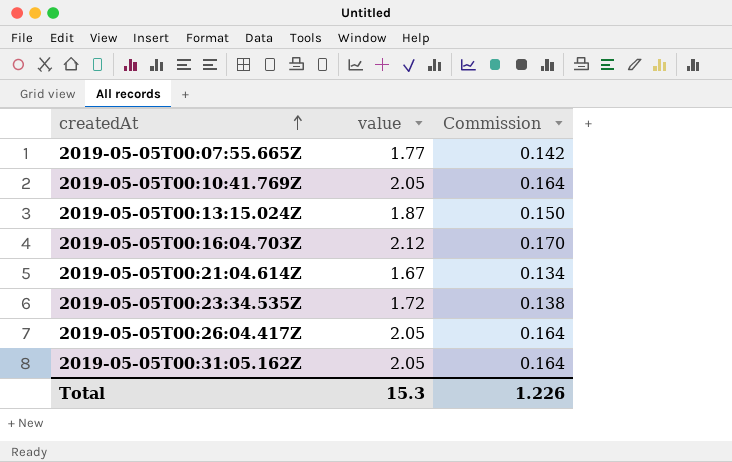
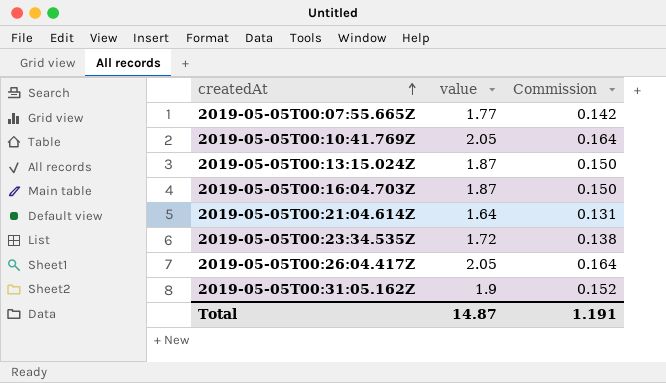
2019-05-05T00:16:04.703Z | value: 2.12 -> 1.87
2019-05-05T00:16:04.703Z | Commission: 0.170 -> 0.150
2019-05-05T00:21:04.614Z | value: 1.67 -> 1.64
2019-05-05T00:21:04.614Z | Commission: 0.134 -> 0.131
2019-05-05T00:31:05.162Z | value: 2.05 -> 1.9
2019-05-05T00:31:05.162Z | Commission: 0.164 -> 0.152
Total | value: 15.3 -> 14.87
Total | Commission: 1.226 -> 1.191

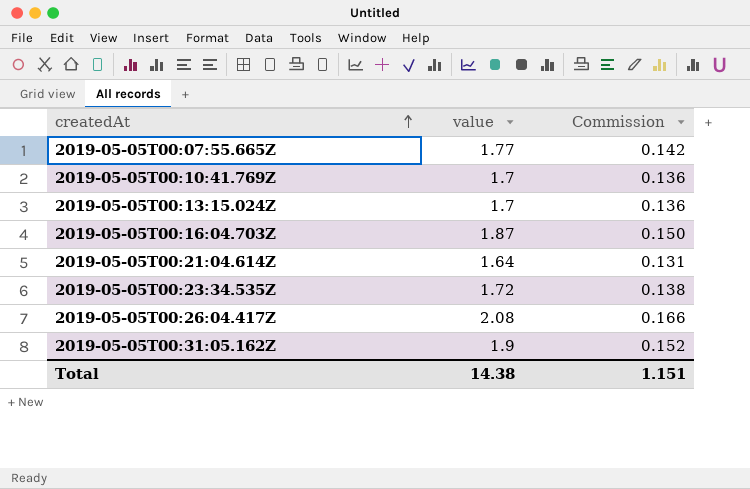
2019-05-05T00:10:41.769Z | value: 2.05 -> 1.7
2019-05-05T00:10:41.769Z | Commission: 0.164 -> 0.136
2019-05-05T00:13:15.024Z | value: 1.87 -> 1.7
2019-05-05T00:13:15.024Z | Commission: 0.150 -> 0.136
2019-05-05T00:26:04.417Z | value: 2.05 -> 2.08
2019-05-05T00:26:04.417Z | Commission: 0.164 -> 0.166
Total | value: 14.87 -> 14.38
Total | Commission: 1.191 -> 1.151

